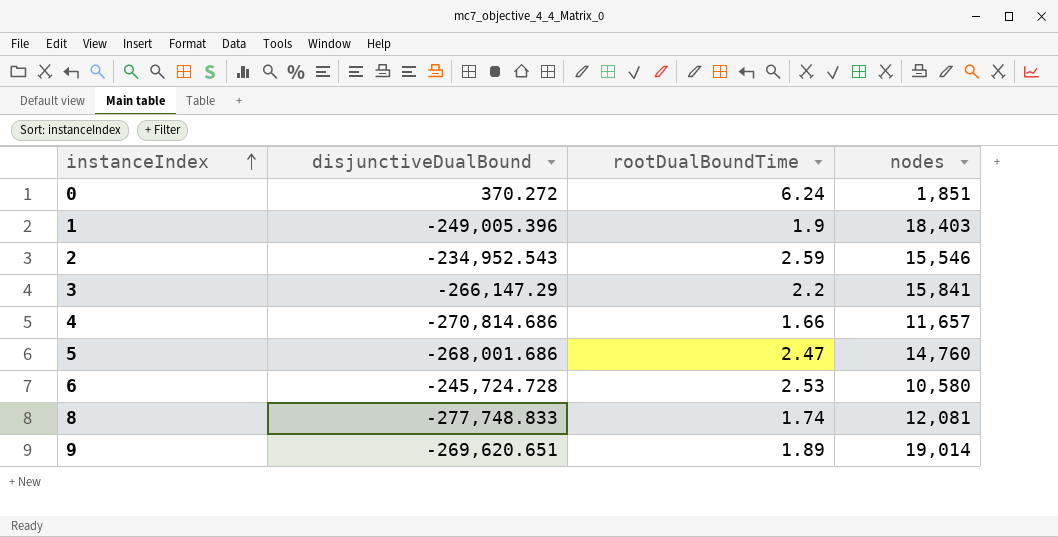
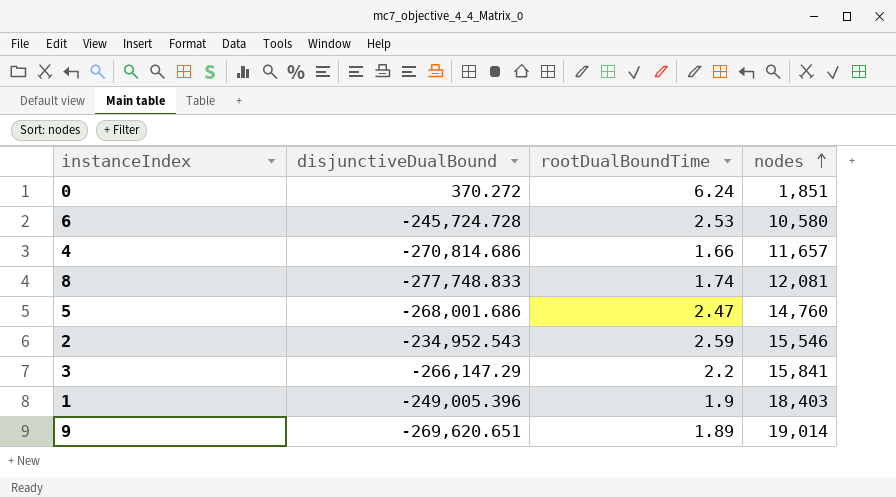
row order: instanceIndex ascending -> nodes ascending

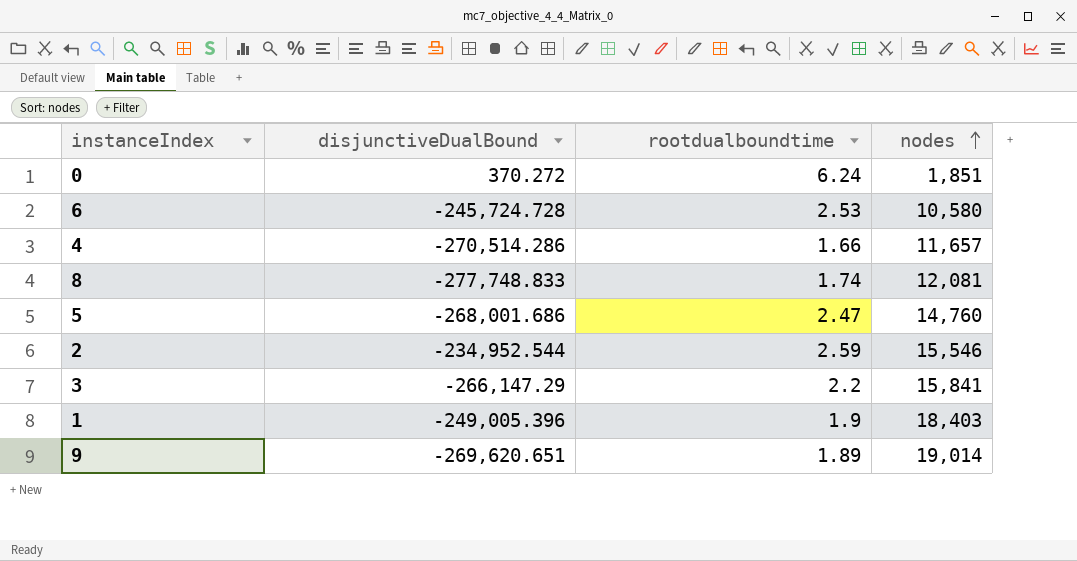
column name: rootDualBoundTime -> rootdualboundtime
4 | disjunctiveDualBound: -270,814.686 -> -270,514.286
2 | disjunctiveDualBound: -234,952.543 -> -234,952.544

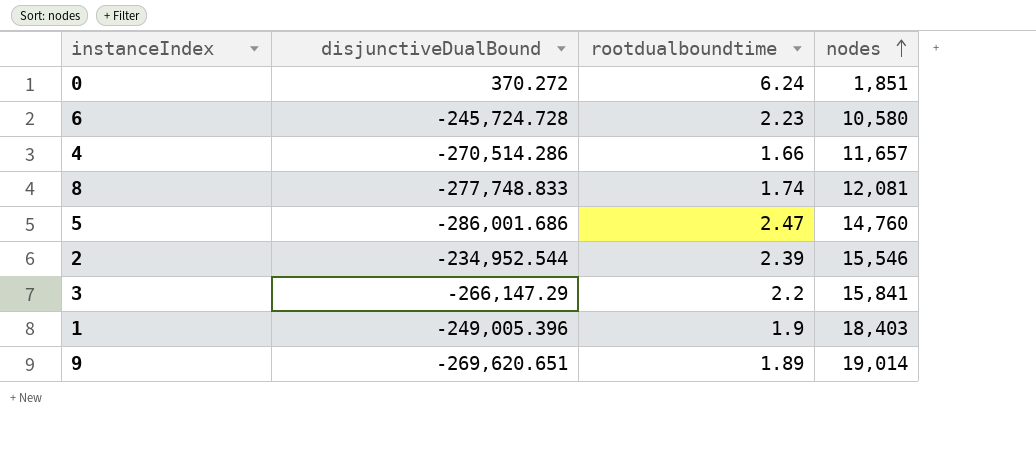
6 | rootdualboundtime: 2.53 -> 2.23
5 | disjunctiveDualBound: -268,001.686 -> -286,001.686
2 | rootdualboundtime: 2.59 -> 2.39

